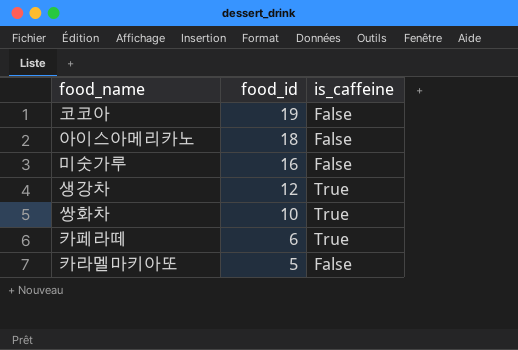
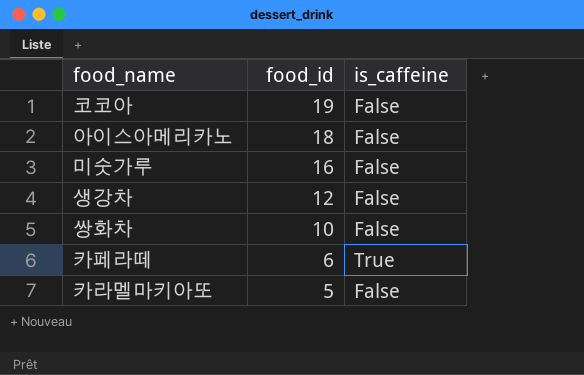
생강차 | is_caffeine: True -> False
쌍화차 | is_caffeine: True -> False

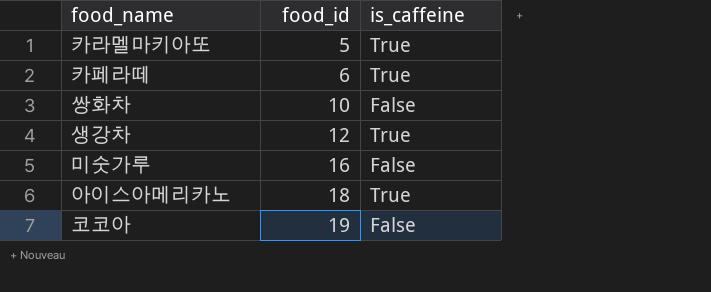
row order: food_id descending -> food_id ascending
카라멜마키아또 | is_caffeine: False -> True
생강차 | is_caffeine: False -> True
아이스아메리카노 | is_caffeine: False -> True

